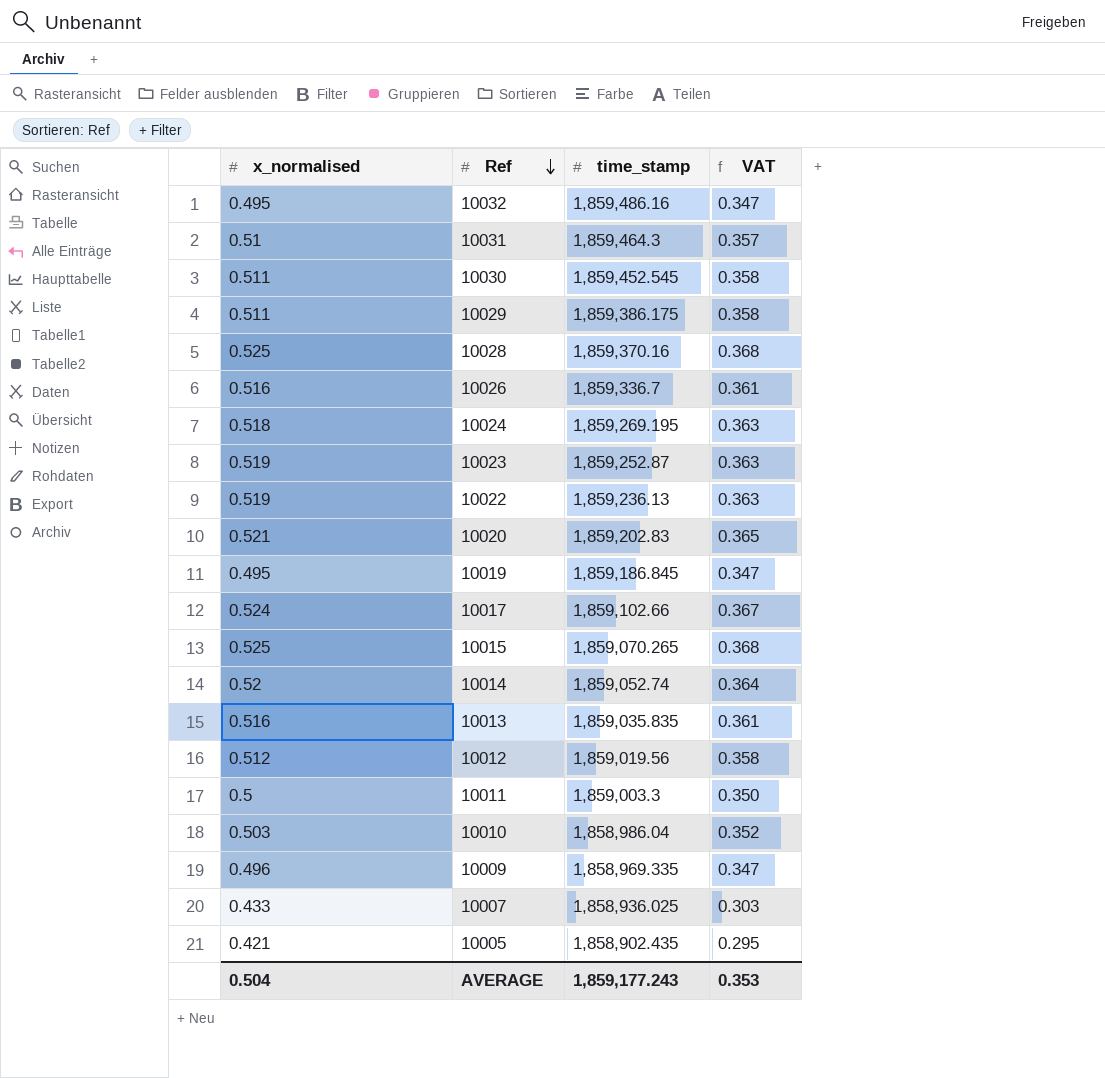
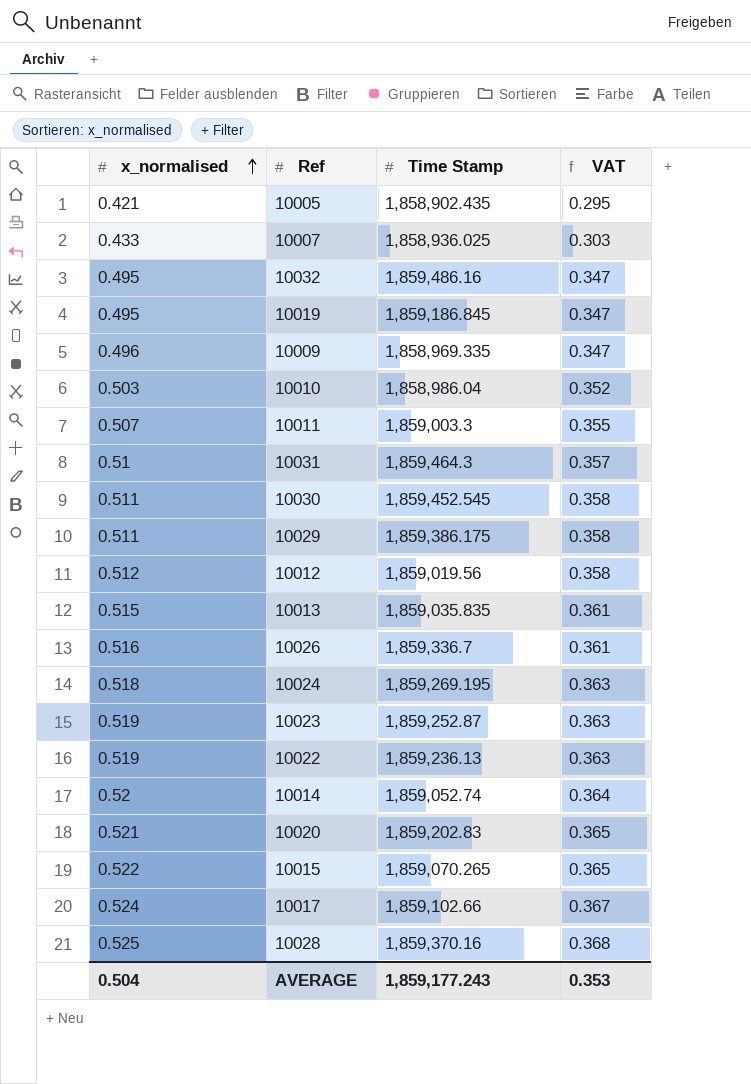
row order: Ref descending -> x_normalised ascending
column name: time_stamp -> Time Stamp
10011 | x_normalised: 0.5 -> 0.507
10011 | VAT: 0.350 -> 0.355
10013 | x_normalised: 0.516 -> 0.515
10015 | x_normalised: 0.525 -> 0.522
10015 | VAT: 0.368 -> 0.365

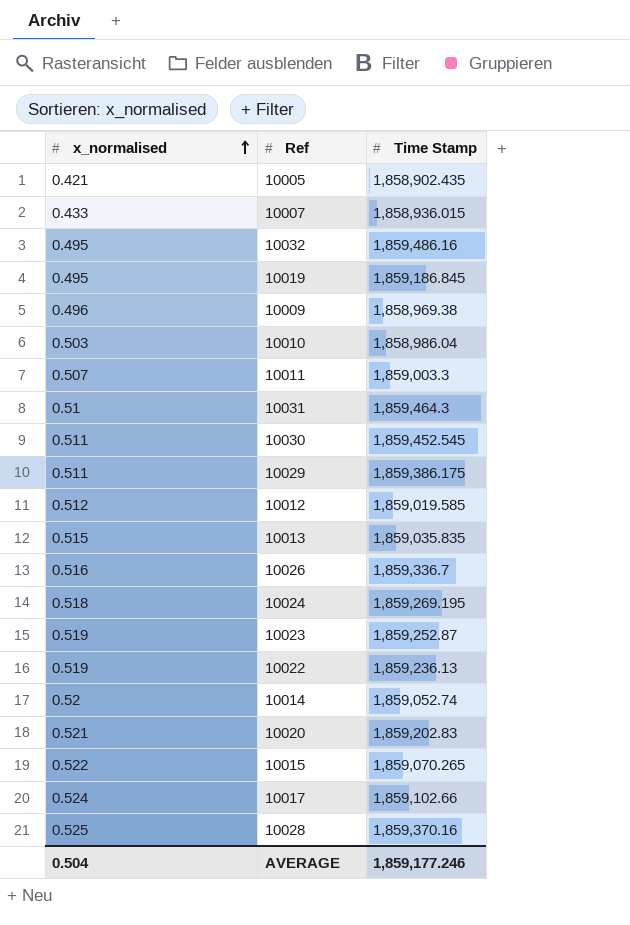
column VAT | formula: [x_normalised] * 0.7 -> none
10007 | Time Stamp: 1,858,936.025 -> 1,858,936.015
10009 | Time Stamp: 1,858,969.335 -> 1,858,969.38
10012 | Time Stamp: 1,859,019.56 -> 1,859,019.585
AVERAGE | Time Stamp: 1,859,177.243 -> 1,859,177.246

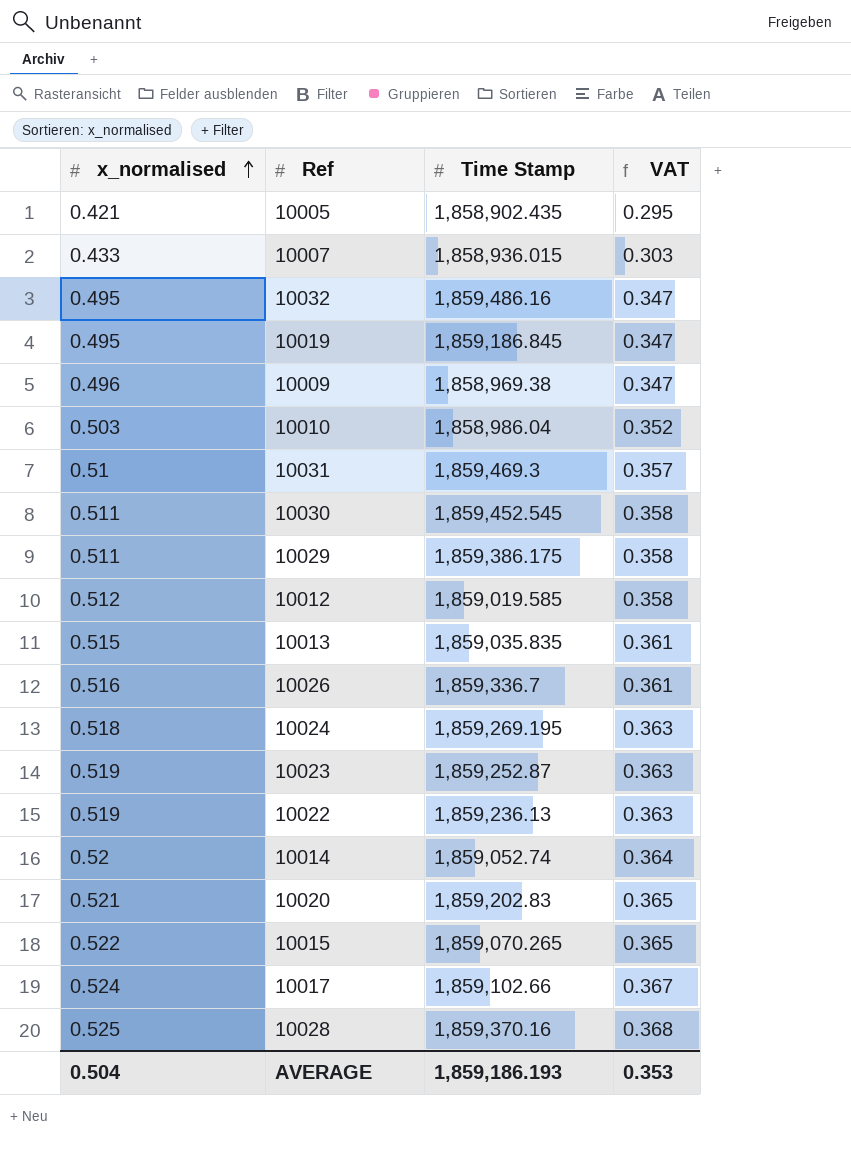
column VAT | formula: none -> [x_normalised] * 0.7
row 10011: 0.507 | 1,859,003.3 -> none
10031 | Time Stamp: 1,859,464.3 -> 1,859,469.3
AVERAGE | Time Stamp: 1,859,177.246 -> 1,859,186.193

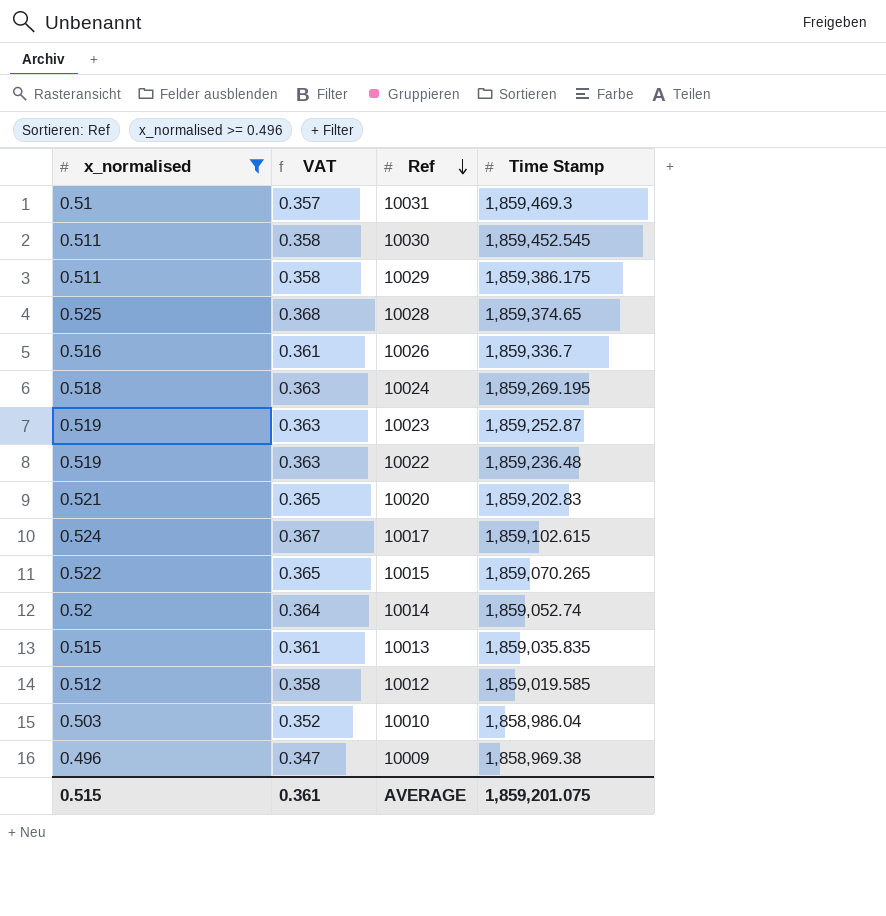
filter: none -> x_normalised >= 0.496
row order: x_normalised ascending -> Ref descending
column VAT | position: 4 -> 2
10028 | Time Stamp: 1,859,370.16 -> 1,859,374.65
10022 | Time Stamp: 1,859,236.13 -> 1,859,236.48
10017 | Time Stamp: 1,859,102.66 -> 1,859,102.615
AVERAGE | x_normalised: 0.504 -> 0.515
AVERAGE | VAT: 0.353 -> 0.361
AVERAGE | Time Stamp: 1,859,186.193 -> 1,859,201.075

